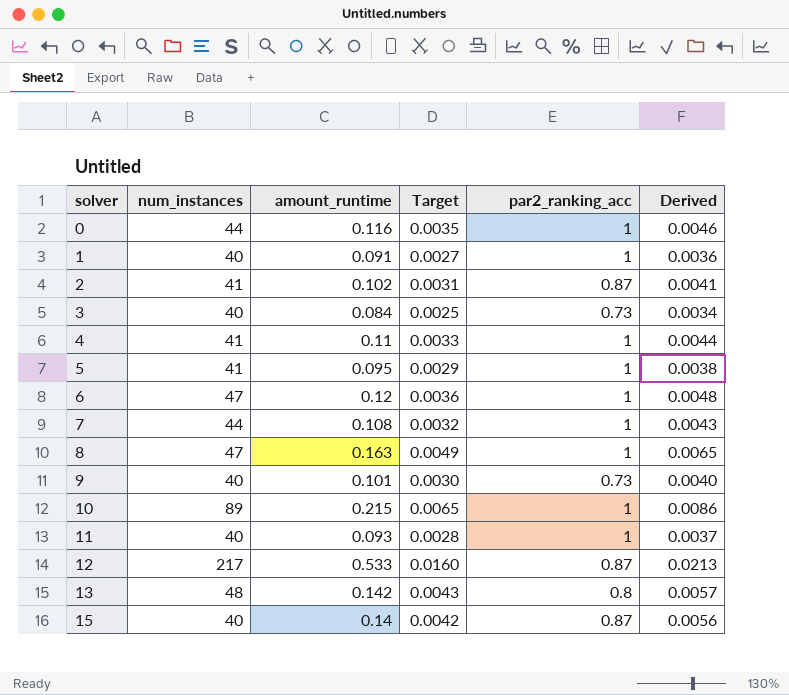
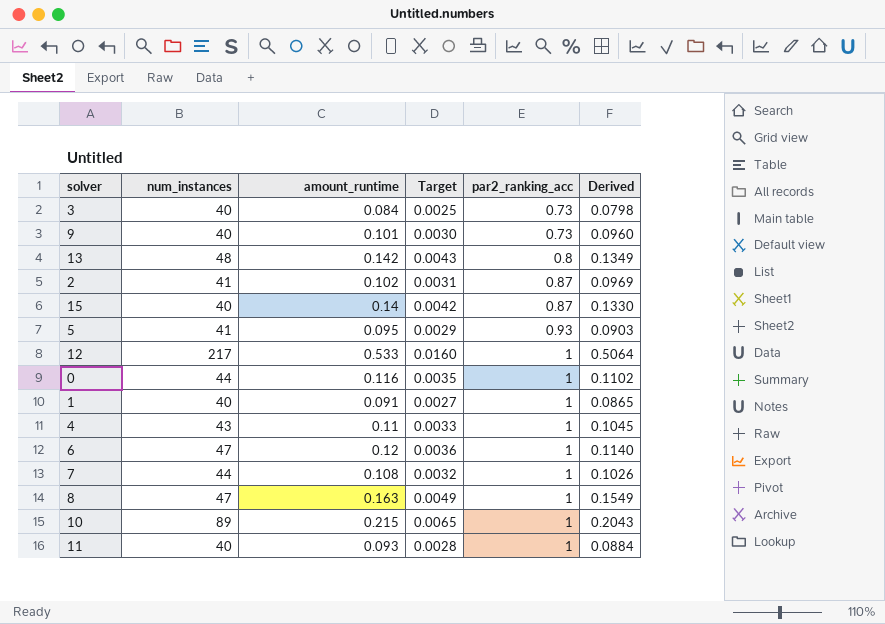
row order: solver ascending -> par2_ranking_acc ascending
column Derived | formula: [amount_runtime] * 0.04 -> [amount_runtime] * 0.95
5 | par2_ranking_acc: 1 -> 0.93
12 | par2_ranking_acc: 0.87 -> 1
4 | num_instances: 41 -> 43

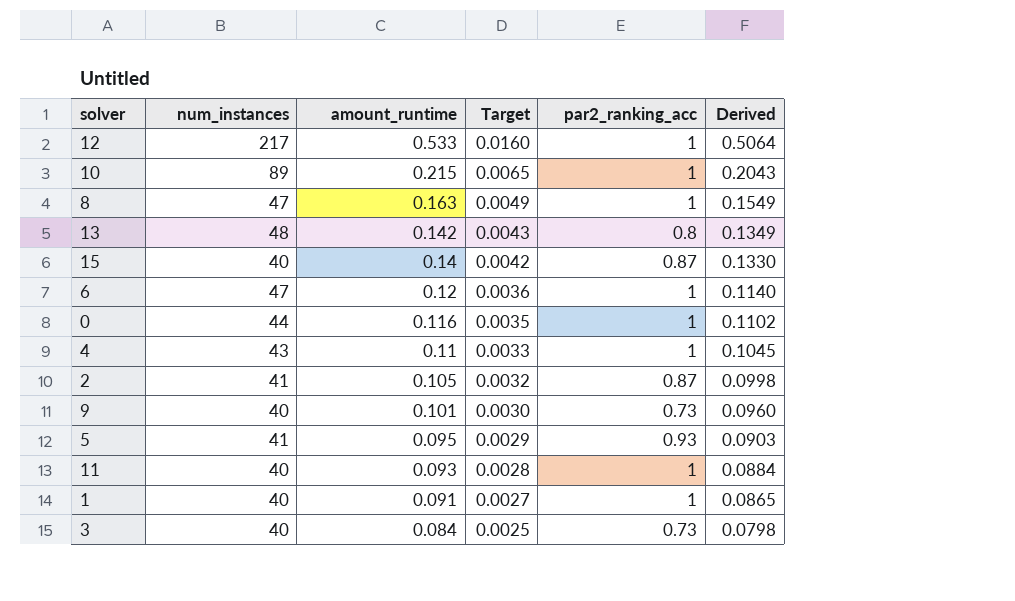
row order: par2_ranking_acc ascending -> amount_runtime descending
row 7: 44 | 0.108 | 0.0032 | 1 | 0.1026 -> none
2 | amount_runtime: 0.102 -> 0.105
2 | Target: 0.0031 -> 0.0032
2 | Derived: 0.0969 -> 0.0998

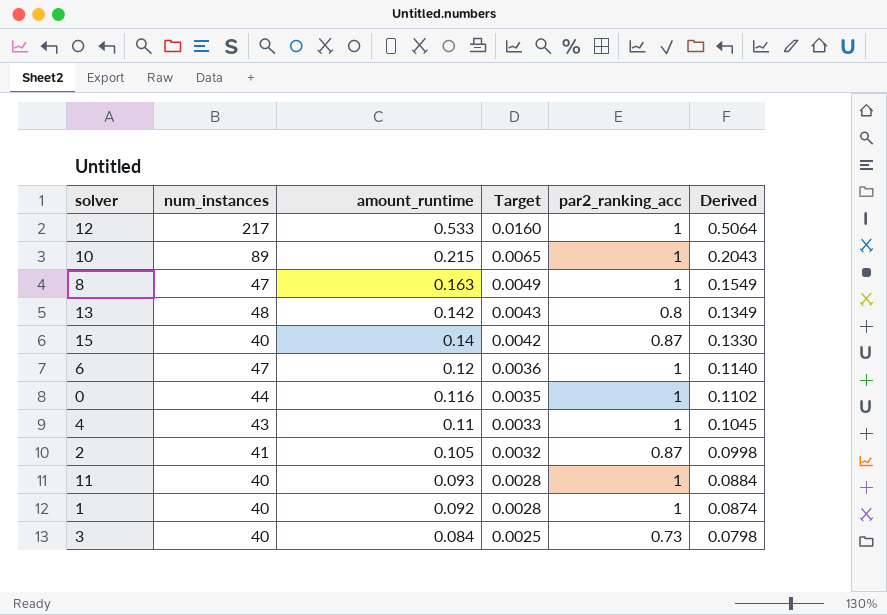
row 9: 40 | 0.101 | 0.0030 | 0.73 | 0.0960 -> none
row 5: 41 | 0.095 | 0.0029 | 0.93 | 0.0903 -> none
1 | amount_runtime: 0.091 -> 0.092
1 | Target: 0.0027 -> 0.0028
1 | Derived: 0.0865 -> 0.0874

